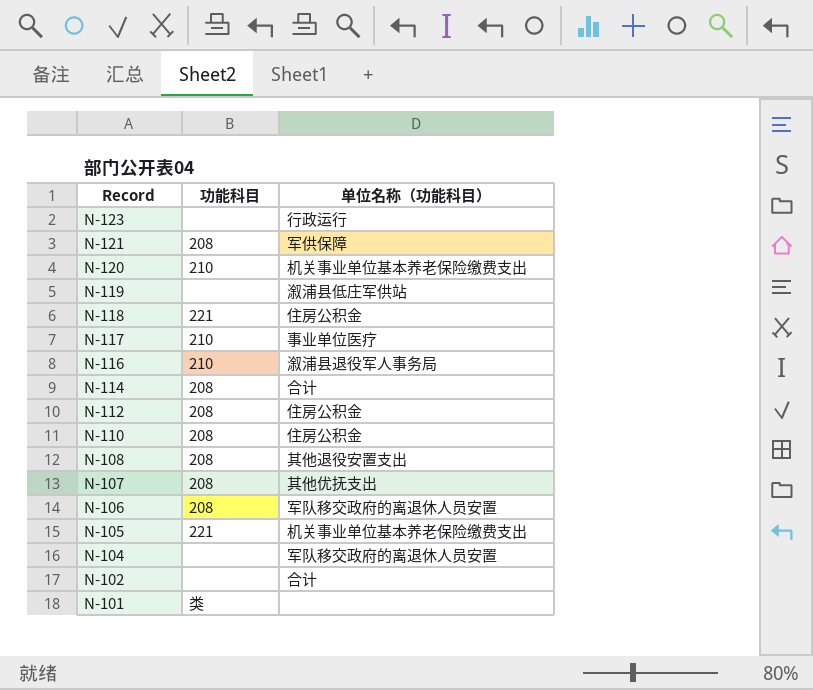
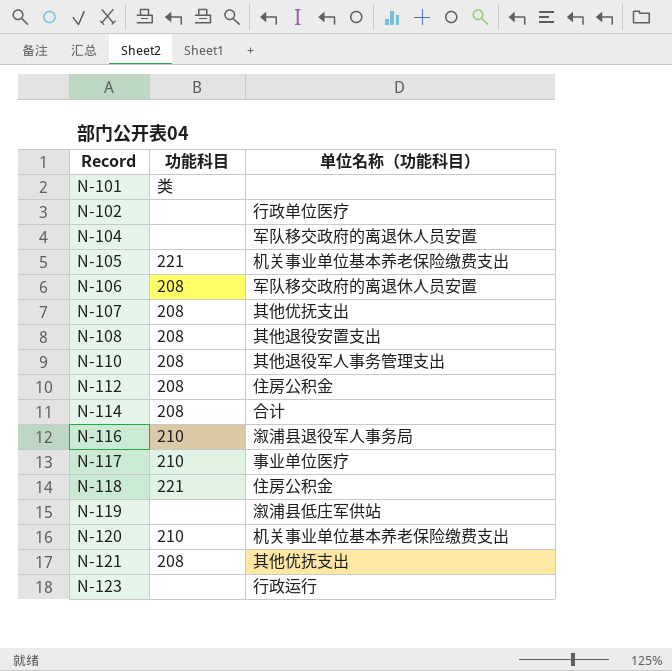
row order: Record descending -> Record ascending
N-102 | 单位名称（功能科目）: 合计 -> 行政单位医疗
N-110 | 单位名称（功能科目）: 住房公积金 -> 其他退役军人事务管理支出
N-121 | 单位名称（功能科目）: 军供保障 -> 其他优抚支出

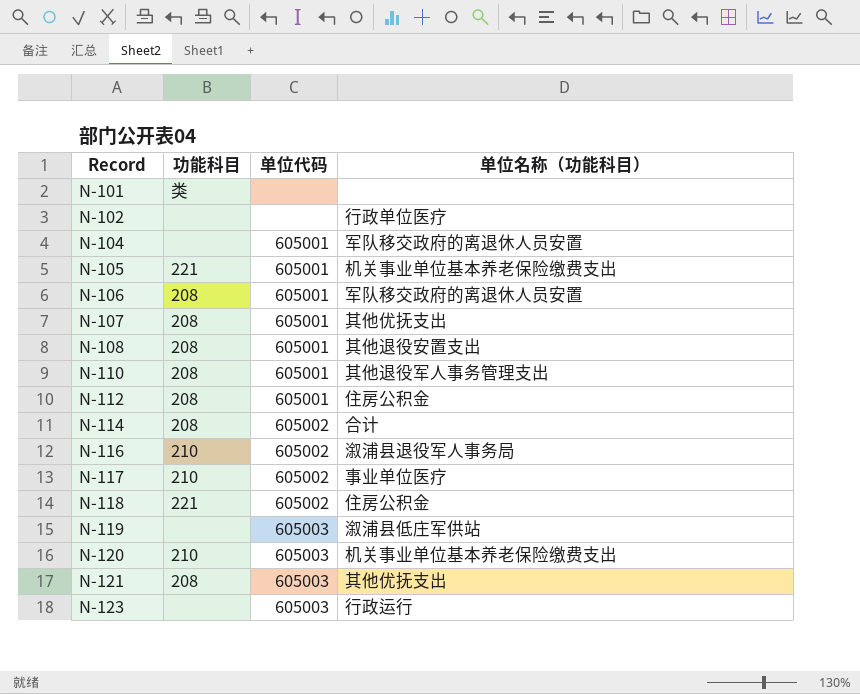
column 单位代码 | position: none -> 3

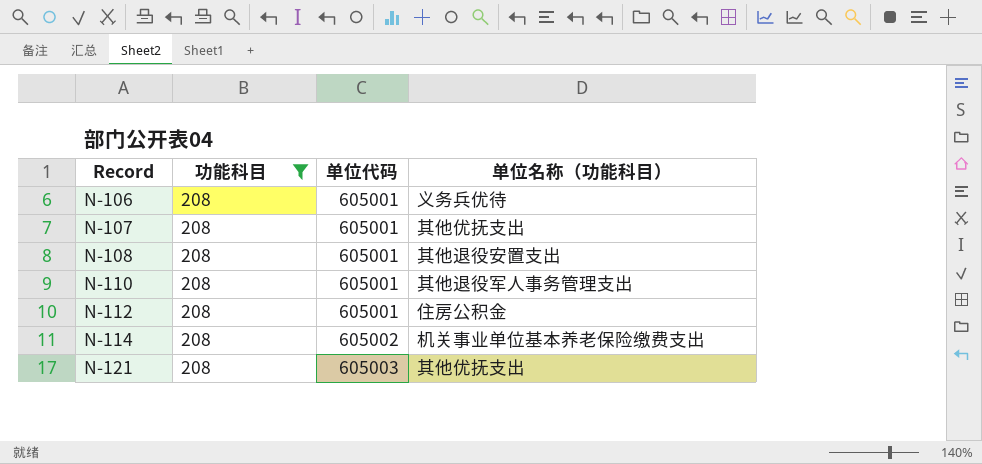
filter: none -> 功能科目 = 208
N-106 | 单位名称（功能科目）: 军队移交政府的离退休人员安置 -> 义务兵优待
N-114 | 单位名称（功能科目）: 合计 -> 机关事业单位基本养老保险缴费支出

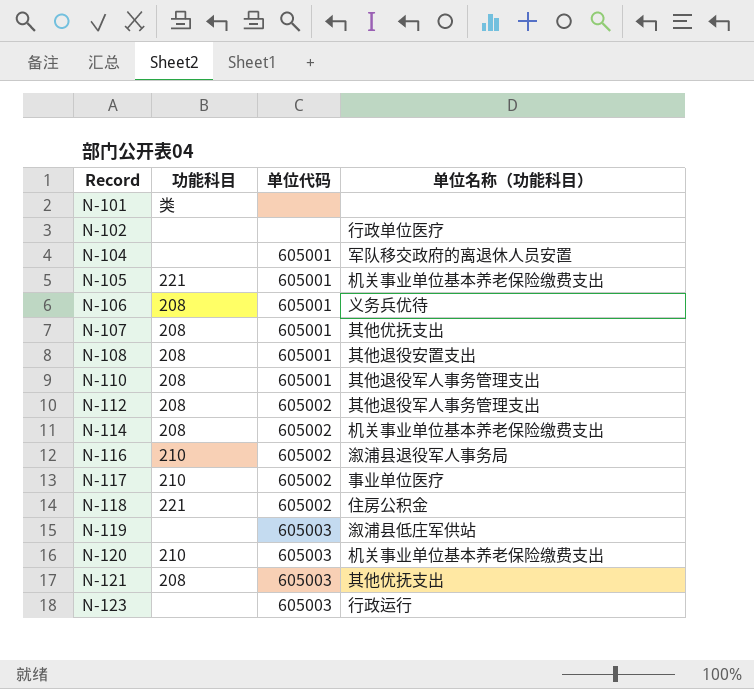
filter: 功能科目 = 208 -> none
N-112 | 单位代码: 605001 -> 605002
N-112 | 单位名称（功能科目）: 住房公积金 -> 其他退役军人事务管理支出

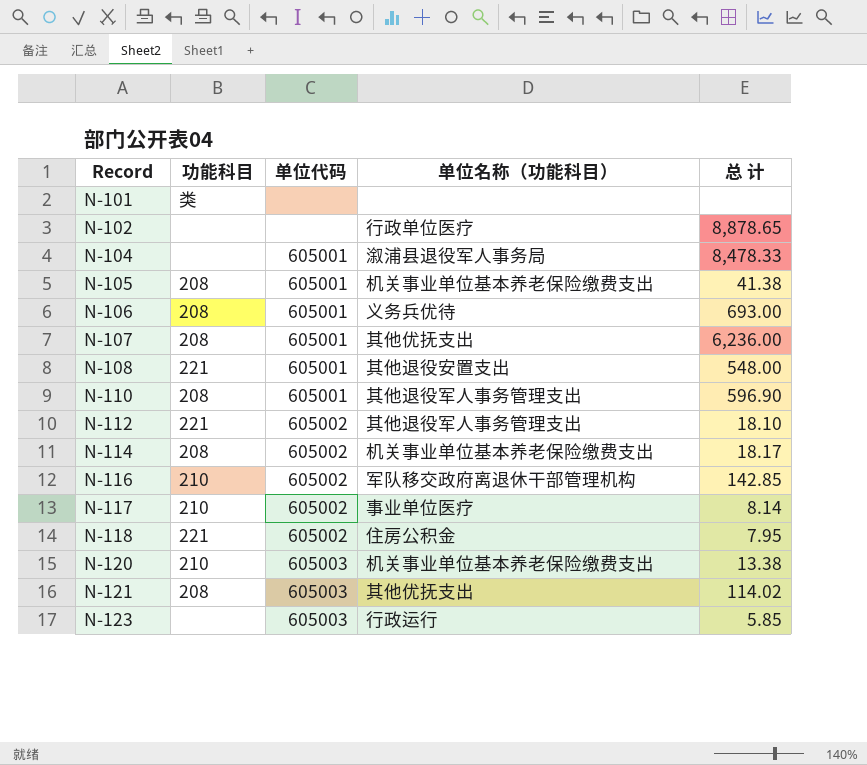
column 总 计 | position: none -> 5
row N-119: none | 605003 | 溆浦县低庄军供站 -> none
N-104 | 单位名称（功能科目）: 军队移交政府的离退休人员安置 -> 溆浦县退役军人事务局
N-105 | 功能科目: 221 -> 208
N-108 | 功能科目: 208 -> 221
N-112 | 功能科目: 208 -> 221
N-116 | 单位名称（功能科目）: 溆浦县退役军人事务局 -> 军队移交政府离退休干部管理机构

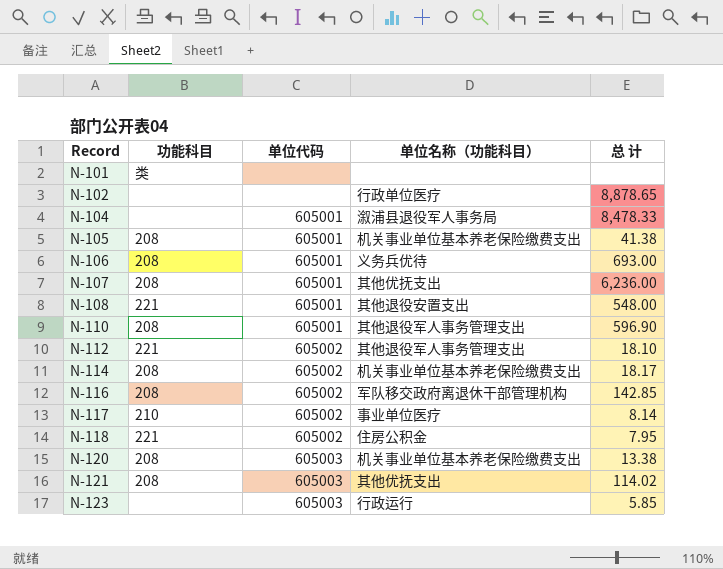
N-116 | 功能科目: 210 -> 208
N-120 | 功能科目: 210 -> 208

